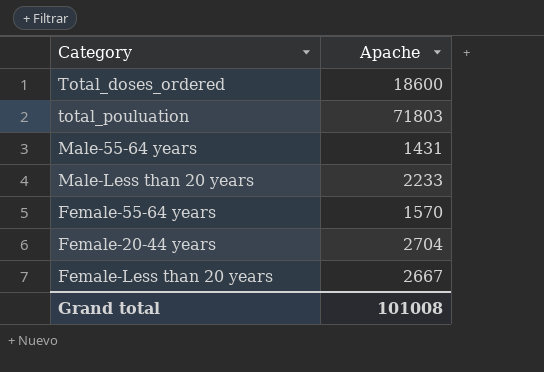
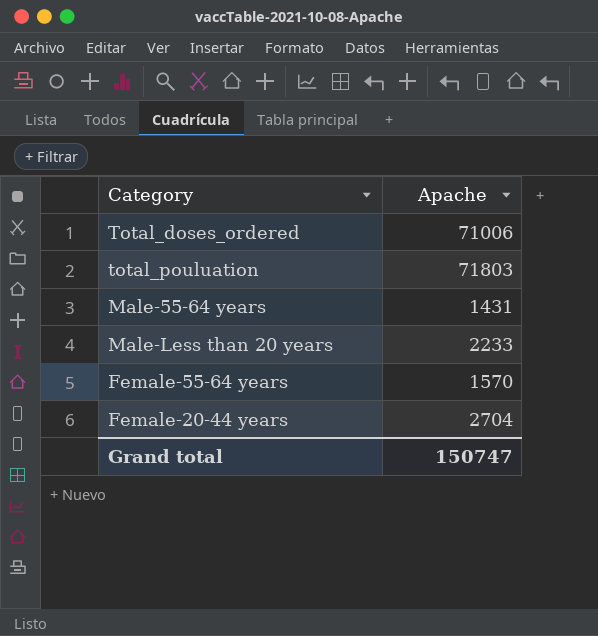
row Female-Less than 20 years: 2667 -> none
Total_doses_ordered | Apache: 18600 -> 71006
Grand total | Apache: 101008 -> 150747

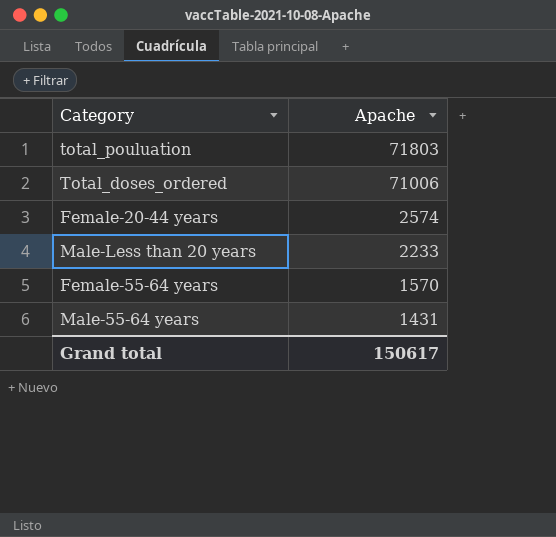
row order: none -> Apache descending
Female-20-44 years | Apache: 2704 -> 2574
Grand total | Apache: 150747 -> 150617

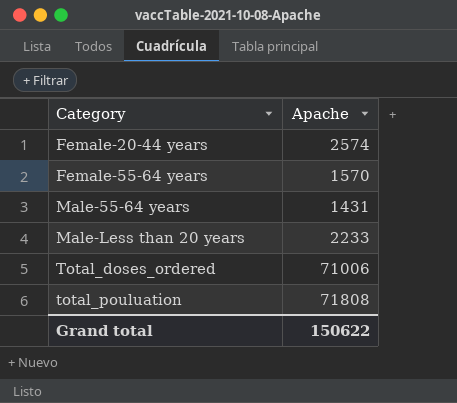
row order: Apache descending -> Category ascending
total_pouluation | Apache: 71803 -> 71808
Grand total | Apache: 150617 -> 150622

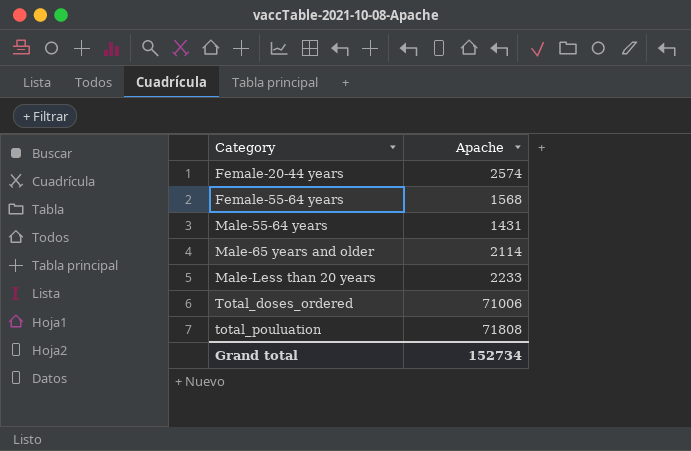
Female-55-64 years | Apache: 1570 -> 1568
row Male-65 years and older: none -> 2114
Grand total | Apache: 150622 -> 152734

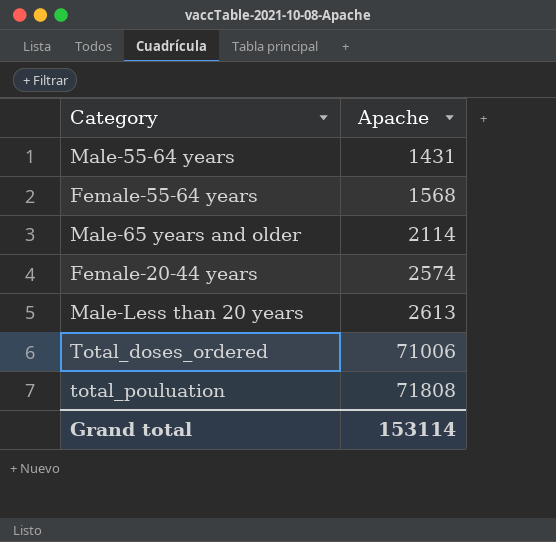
row order: Category ascending -> Apache ascending
Male-Less than 20 years | Apache: 2233 -> 2613
Grand total | Apache: 152734 -> 153114

